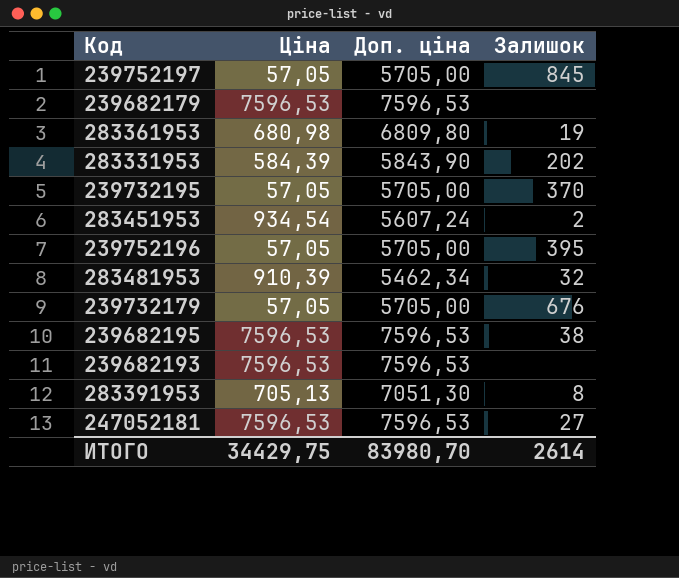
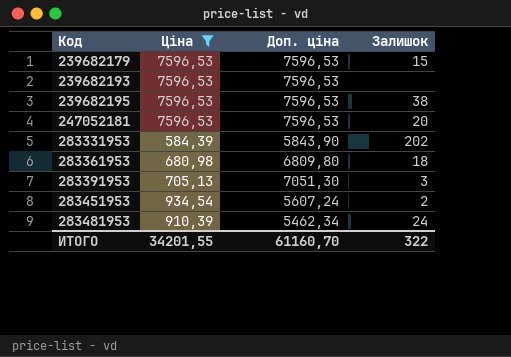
filter: none -> Ціна != 57,05
row order: none -> Код ascending
239682179 | Залишок: none -> 15
247052181 | Залишок: 27 -> 20
283361953 | Залишок: 19 -> 18
283391953 | Залишок: 8 -> 3
283481953 | Залишок: 32 -> 24
ИТОГО | Ціна: 34429,75 -> 34201,55
ИТОГО | Доп. ціна: 83980,70 -> 61160,70
ИТОГО | Залишок: 2614 -> 322

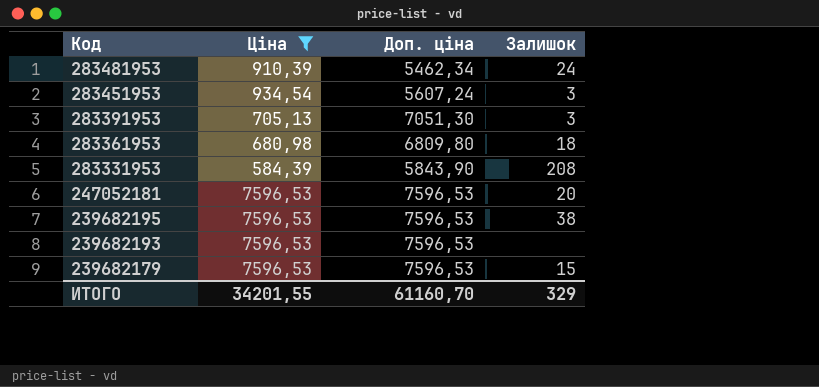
row order: Код ascending -> Код descending
283451953 | Залишок: 2 -> 3
283331953 | Залишок: 202 -> 208
ИТОГО | Залишок: 322 -> 329

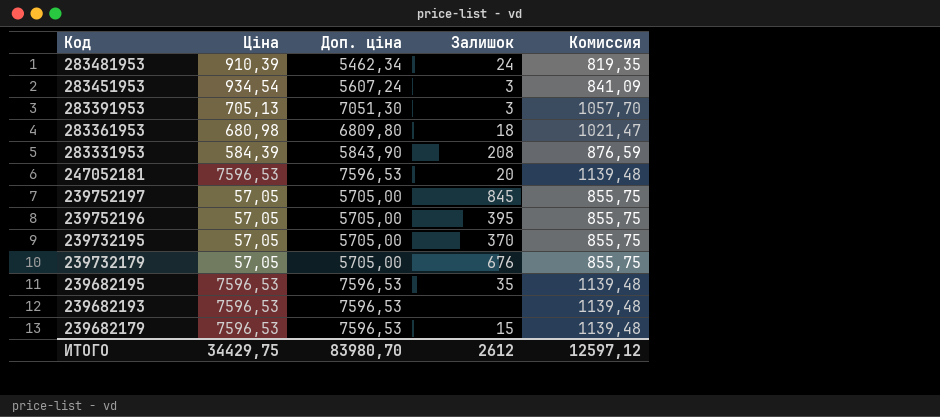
filter: Ціна != 57,05 -> none
column Комиссия | formula: none -> [Доп. ціна] * 0,15
239682195 | Залишок: 38 -> 35
ИТОГО | Ціна: 34201,55 -> 34429,75
ИТОГО | Доп. ціна: 61160,70 -> 83980,70
ИТОГО | Залишок: 329 -> 2612

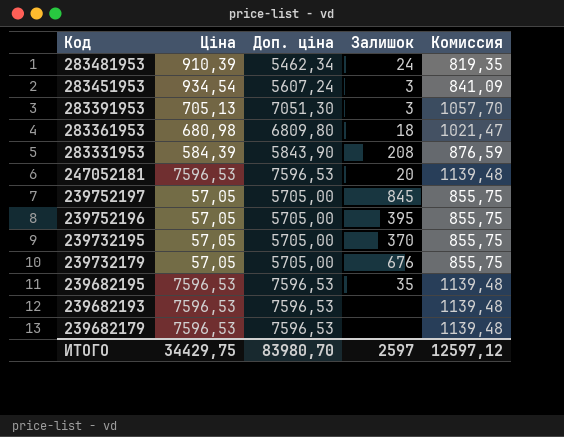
239682179 | Залишок: 15 -> none
ИТОГО | Залишок: 2612 -> 2597

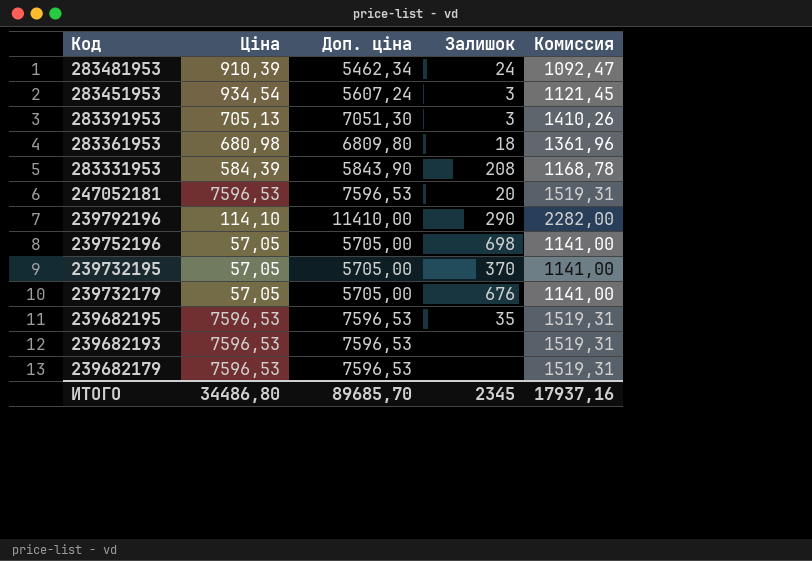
column Комиссия | formula: [Доп. ціна] * 0,15 -> [Доп. ціна] * 0,2
row 239752197: 57,05 | 5705,00 | 845 | 855,75 -> none
row 239792196: none -> 114,10 | 11410,00 | 290 | 2282,00
239752196 | Залишок: 395 -> 698
ИТОГО | Ціна: 34429,75 -> 34486,80
ИТОГО | Доп. ціна: 83980,70 -> 89685,70
ИТОГО | Залишок: 2597 -> 2345
ИТОГО | Комиссия: 12597,12 -> 17937,16

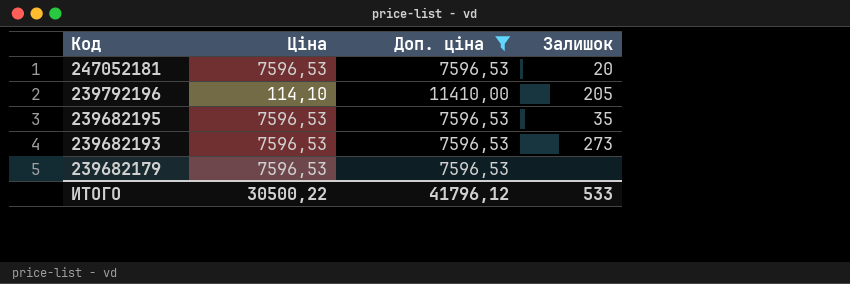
filter: none -> Доп. ціна >= 7596,53
column Комиссия | formula: [Доп. ціна] * 0,2 -> none
239792196 | Залишок: 290 -> 205
239682193 | Залишок: none -> 273
ИТОГО | Ціна: 34486,80 -> 30500,22
ИТОГО | Доп. ціна: 89685,70 -> 41796,12
ИТОГО | Залишок: 2345 -> 533

